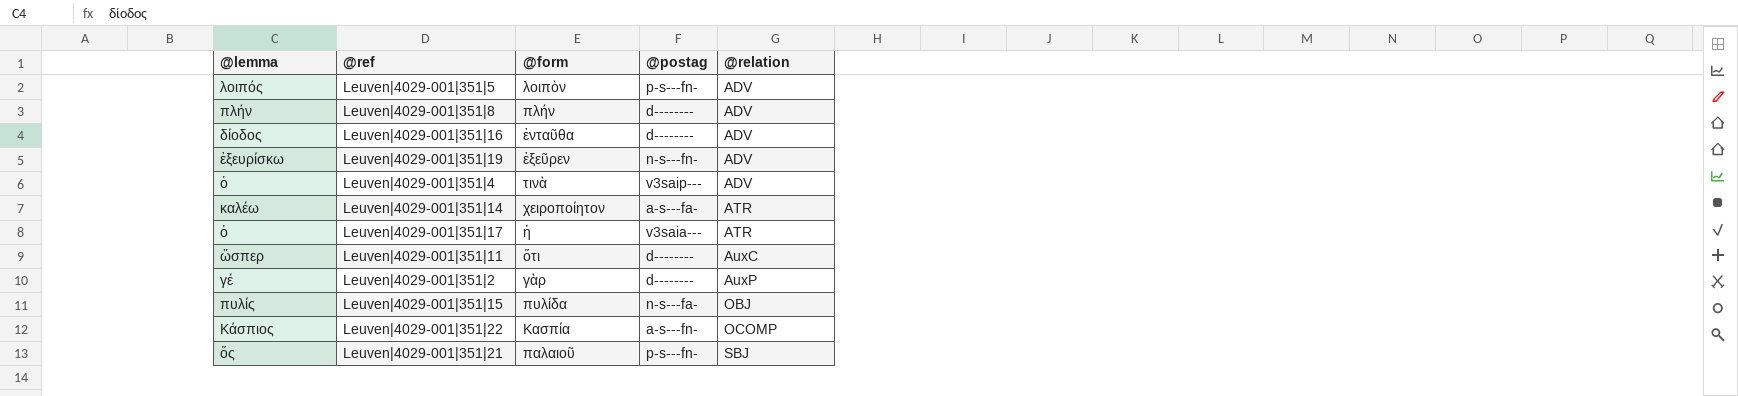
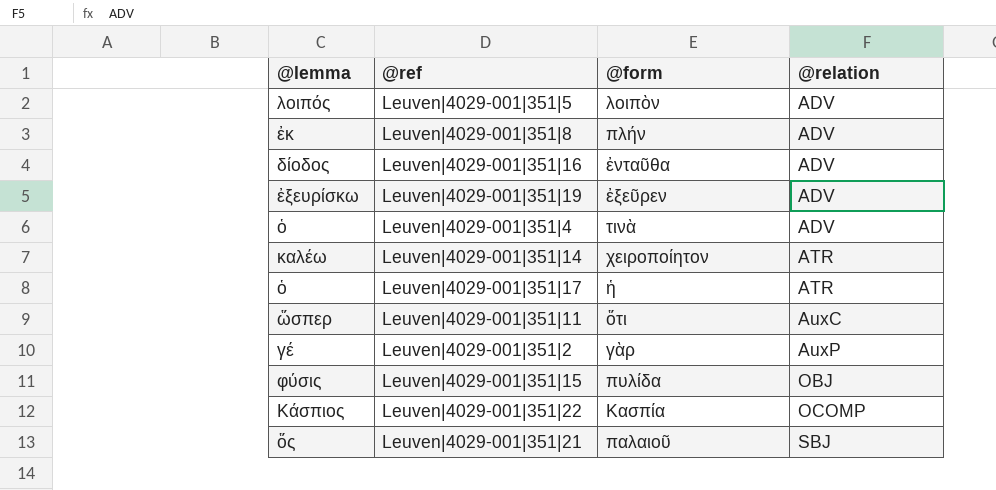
column @postag | position: 4 -> none
Leuven|4029-001|351|8 | @lemma: πλήν -> ἐκ
Leuven|4029-001|351|15 | @lemma: πυλίς -> φύσις

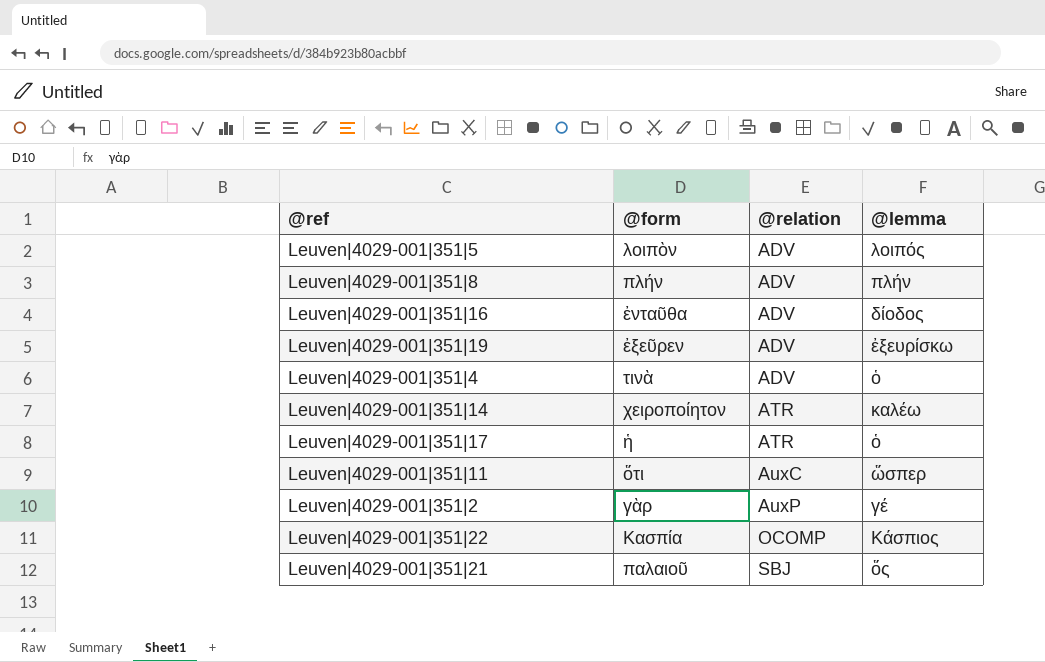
column @lemma | position: 1 -> 4
row Leuven|4029-001|351|15: φύσις | πυλίδα | OBJ -> none
Leuven|4029-001|351|8 | @lemma: ἐκ -> πλήν

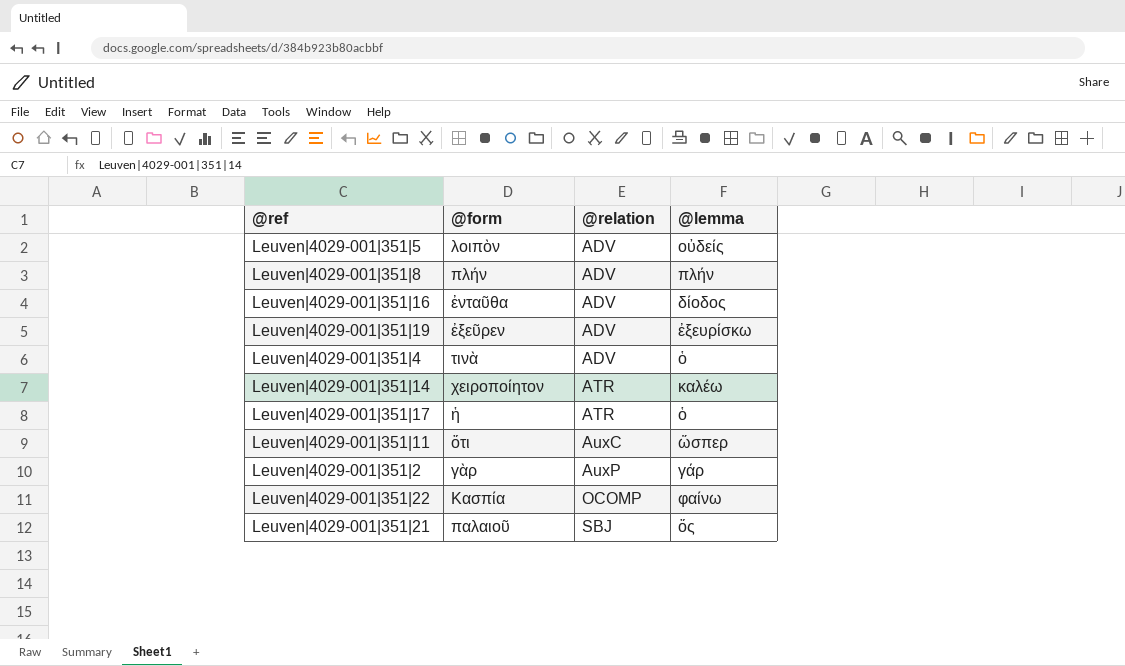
Leuven|4029-001|351|5 | @lemma: λοιπός -> οὐδείς
Leuven|4029-001|351|2 | @lemma: γέ -> γάρ
Leuven|4029-001|351|22 | @lemma: Κάσπιος -> φαίνω

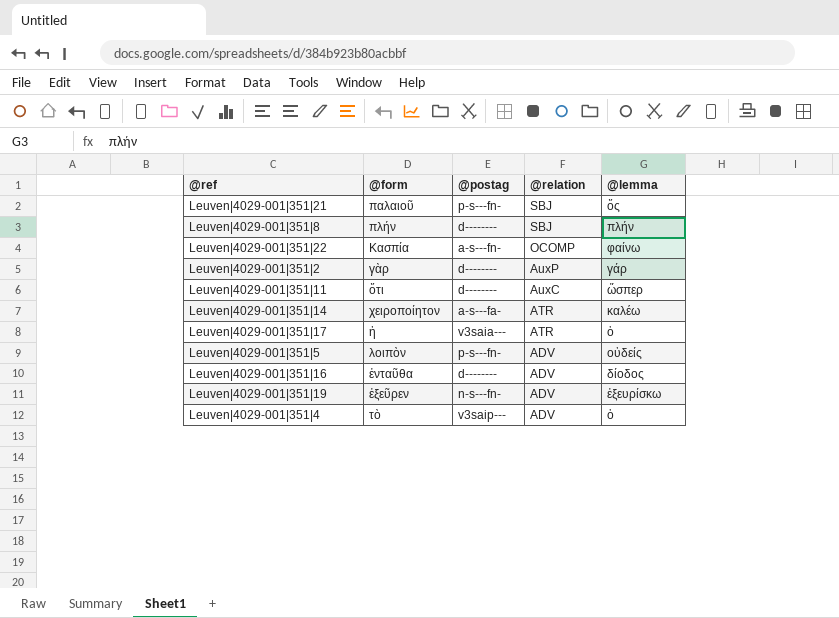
row order: @relation ascending -> @relation descending
column @postag | position: none -> 3
Leuven|4029-001|351|8 | @relation: ADV -> SBJ
Leuven|4029-001|351|4 | @form: τινὰ -> τὸ

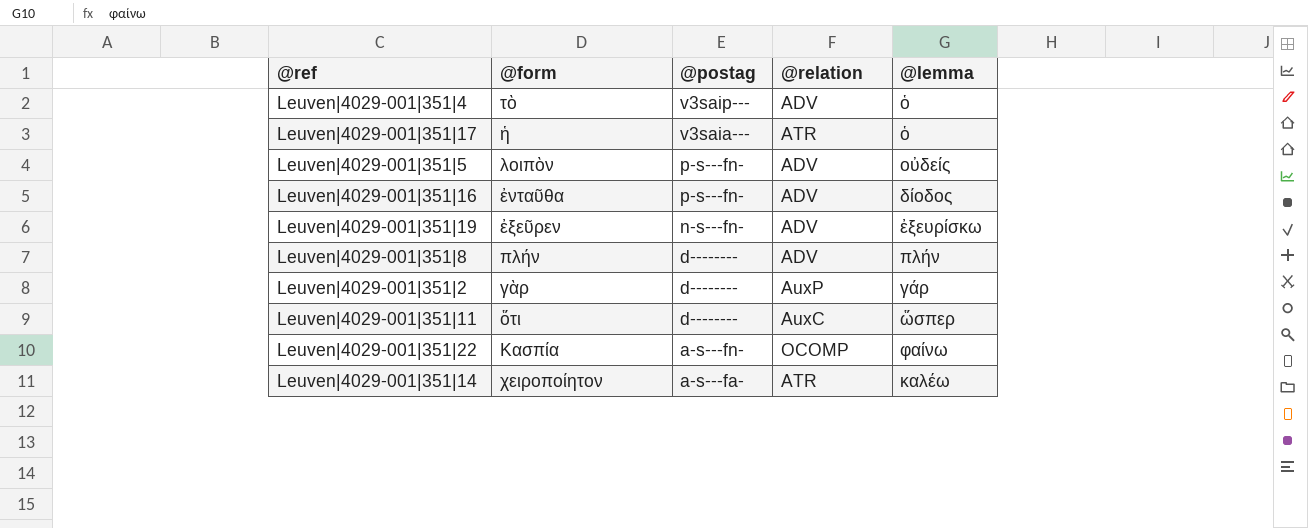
row order: @relation descending -> @postag descending
row Leuven|4029-001|351|21: παλαιοῦ | p-s---fn- | SBJ | ὅς -> none
Leuven|4029-001|351|16 | @postag: d-------- -> p-s---fn-
Leuven|4029-001|351|8 | @relation: SBJ -> ADV

